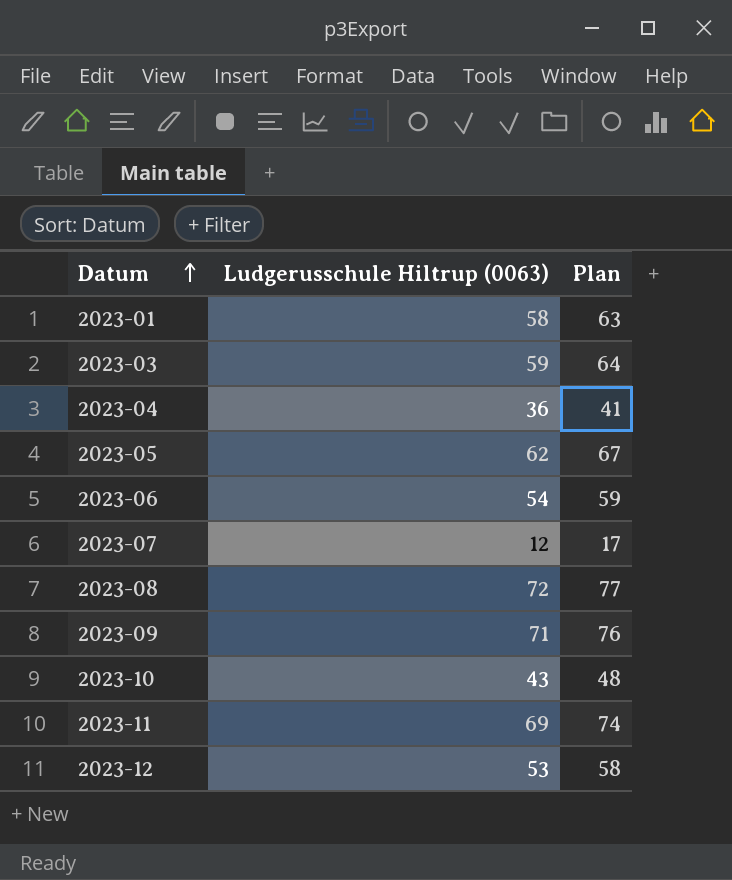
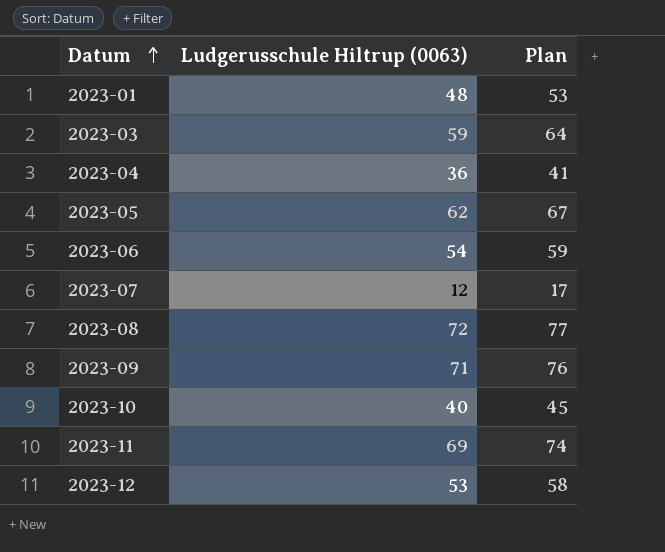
2023-01 | Ludgerusschule Hiltrup (0063): 58 -> 48
2023-01 | Plan: 63 -> 53
2023-10 | Ludgerusschule Hiltrup (0063): 43 -> 40
2023-10 | Plan: 48 -> 45

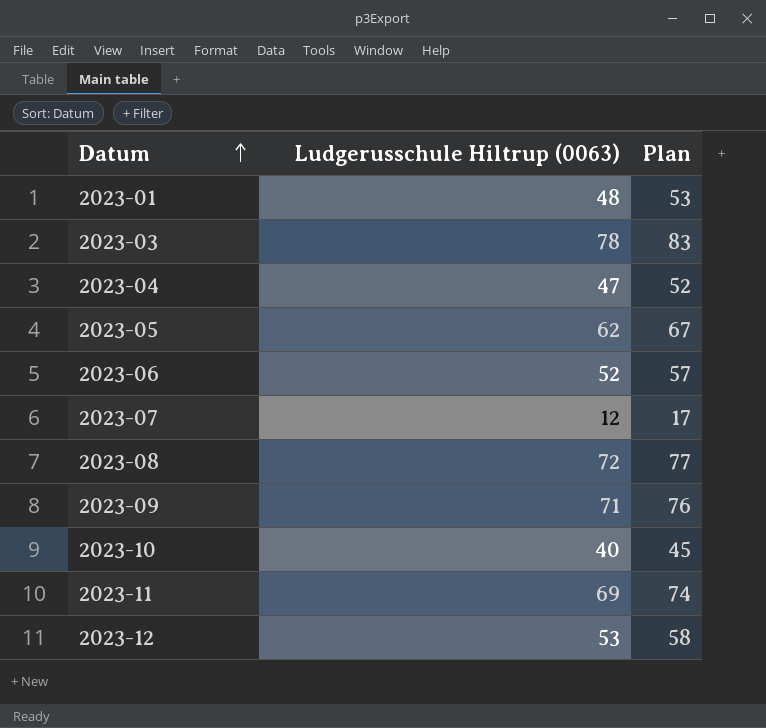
2023-03 | Ludgerusschule Hiltrup (0063): 59 -> 78
2023-03 | Plan: 64 -> 83
2023-04 | Ludgerusschule Hiltrup (0063): 36 -> 47
2023-04 | Plan: 41 -> 52
2023-06 | Ludgerusschule Hiltrup (0063): 54 -> 52
2023-06 | Plan: 59 -> 57

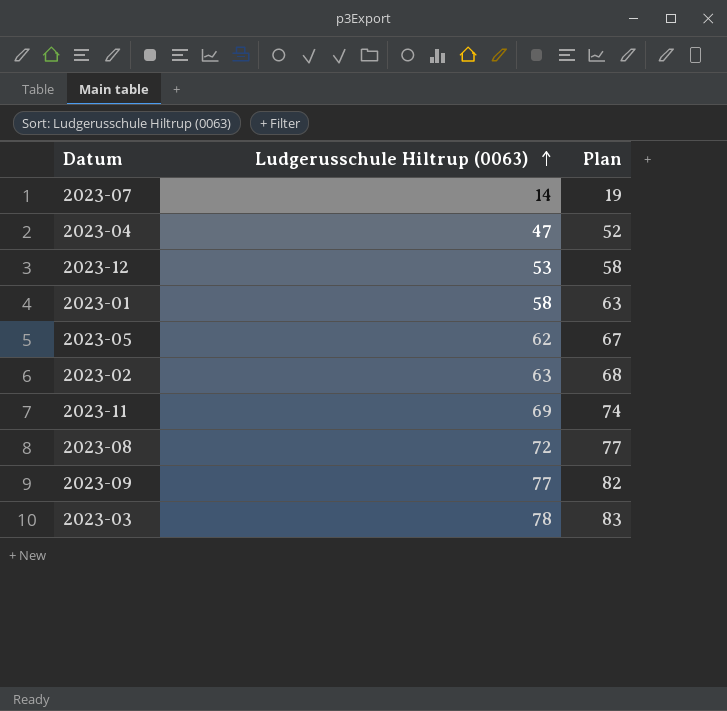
row order: Datum ascending -> Ludgerusschule Hiltrup (0063) ascending
row 2023-06: 52 | 57 -> none
row 2023-10: 40 | 45 -> none
2023-07 | Ludgerusschule Hiltrup (0063): 12 -> 14
2023-07 | Plan: 17 -> 19
2023-01 | Ludgerusschule Hiltrup (0063): 48 -> 58
2023-01 | Plan: 53 -> 63
row 2023-02: none -> 63 | 68
2023-09 | Ludgerusschule Hiltrup (0063): 71 -> 77
2023-09 | Plan: 76 -> 82

